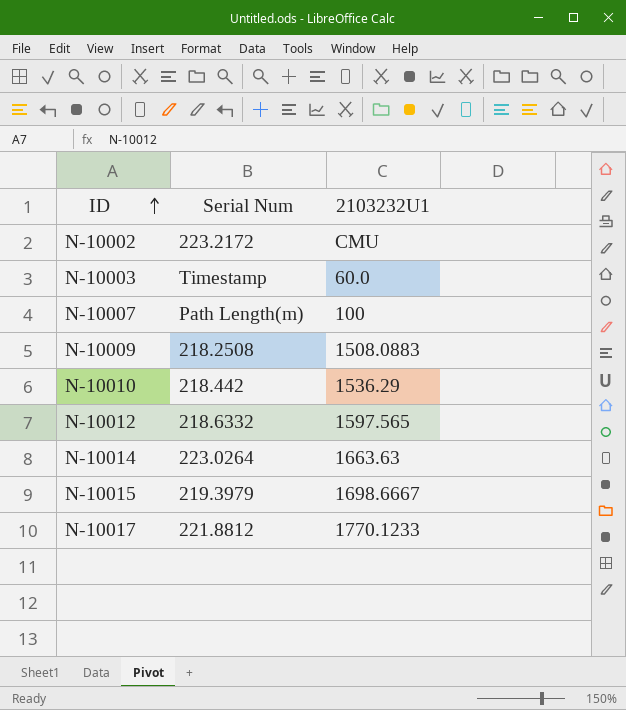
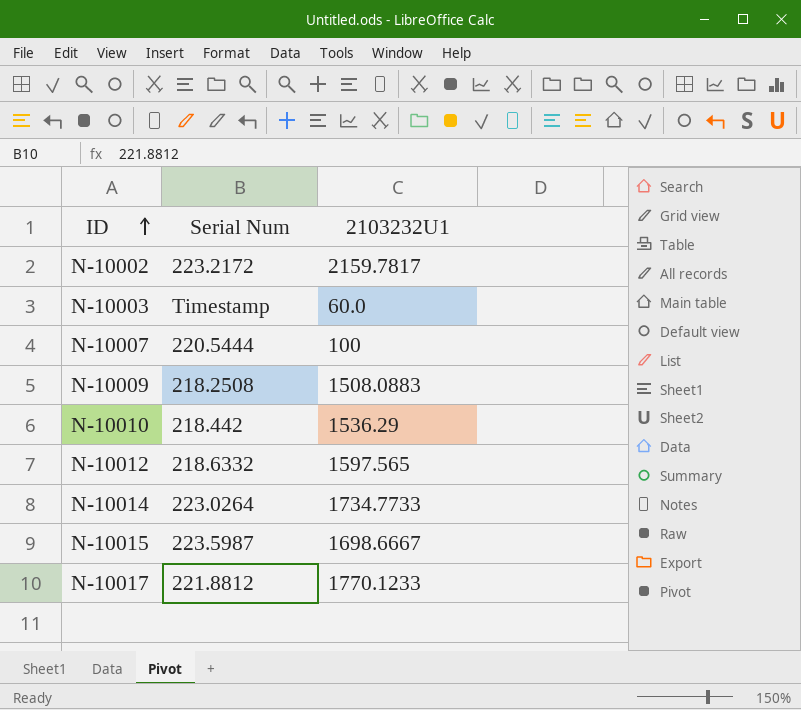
N-10002 | 2103232U1: CMU -> 2159.7817
N-10007 | Serial Num: Path Length(m) -> 220.5444
N-10014 | 2103232U1: 1663.63 -> 1734.7733
N-10015 | Serial Num: 219.3979 -> 223.5987

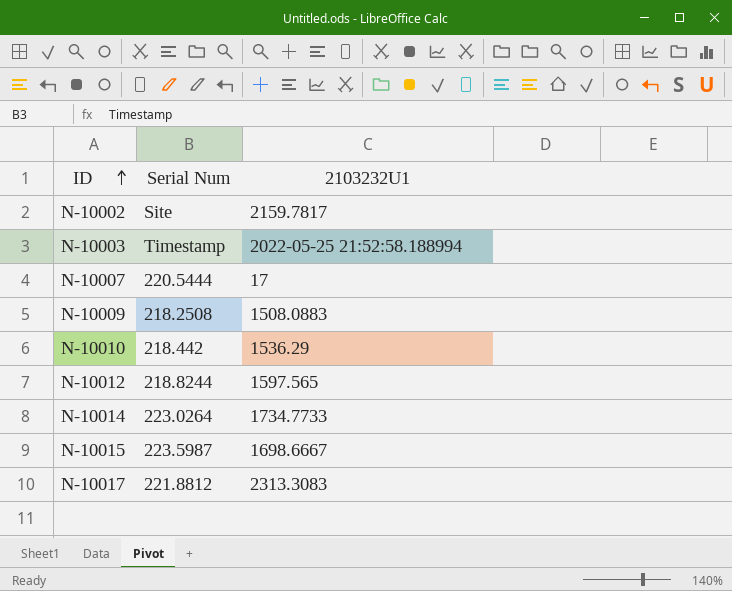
N-10002 | Serial Num: 223.2172 -> Site
N-10003 | 2103232U1: 60.0 -> 2022-05-25 21:52:58.188994
N-10007 | 2103232U1: 100 -> 17
N-10012 | Serial Num: 218.6332 -> 218.8244
N-10017 | 2103232U1: 1770.1233 -> 2313.3083

